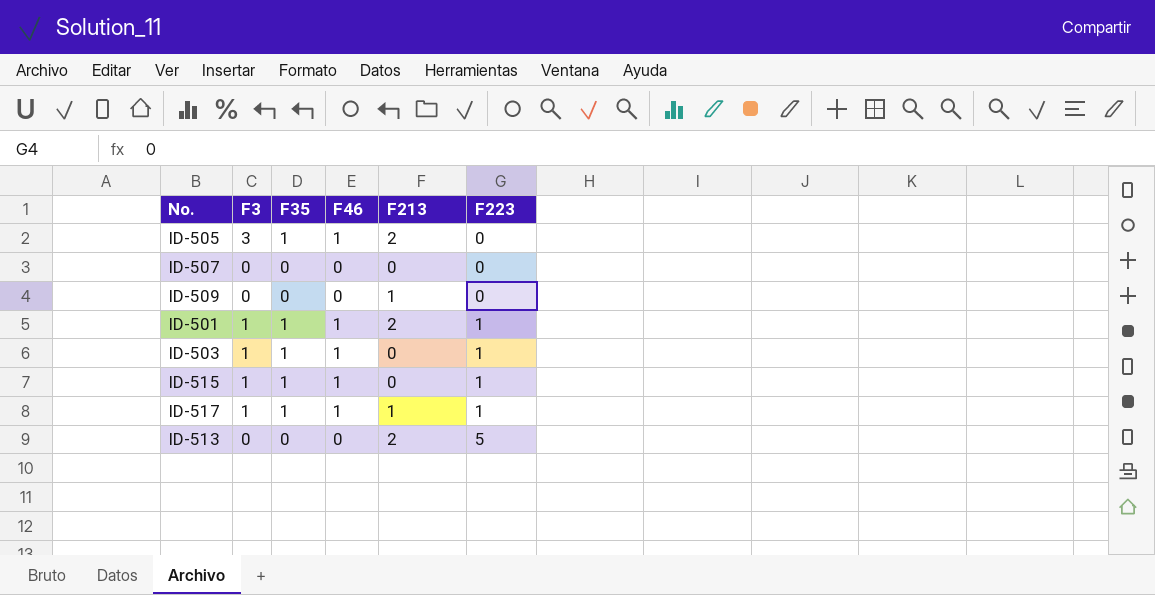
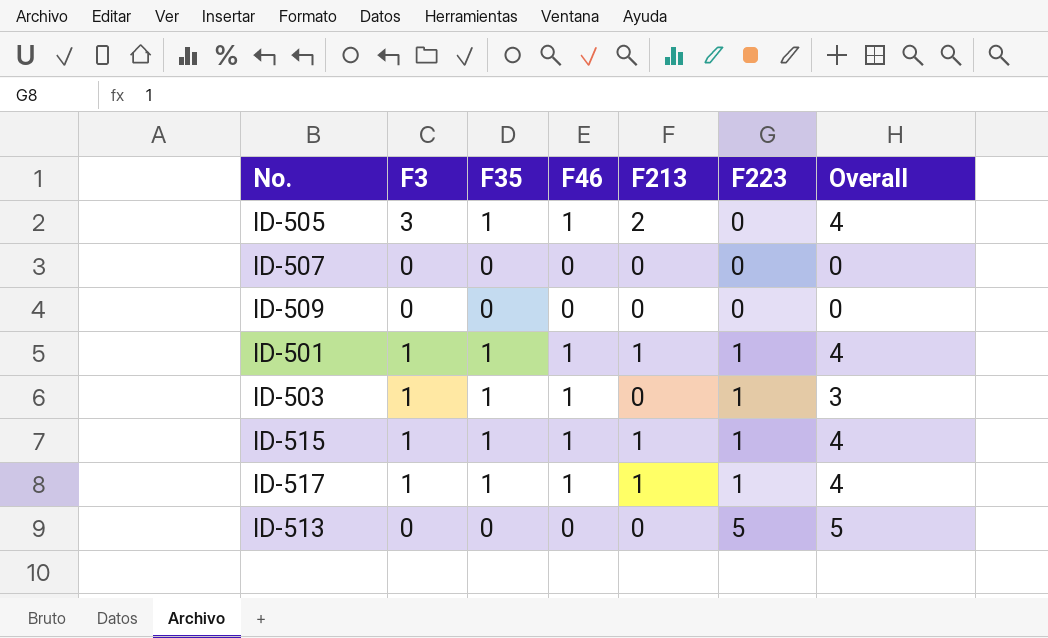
column Overall | formula: none -> [F35] + [F46] + [F213] + [F223]
ID-509 | F213: 1 -> 0
ID-501 | F213: 2 -> 1
ID-515 | F213: 0 -> 1
ID-513 | F213: 2 -> 0

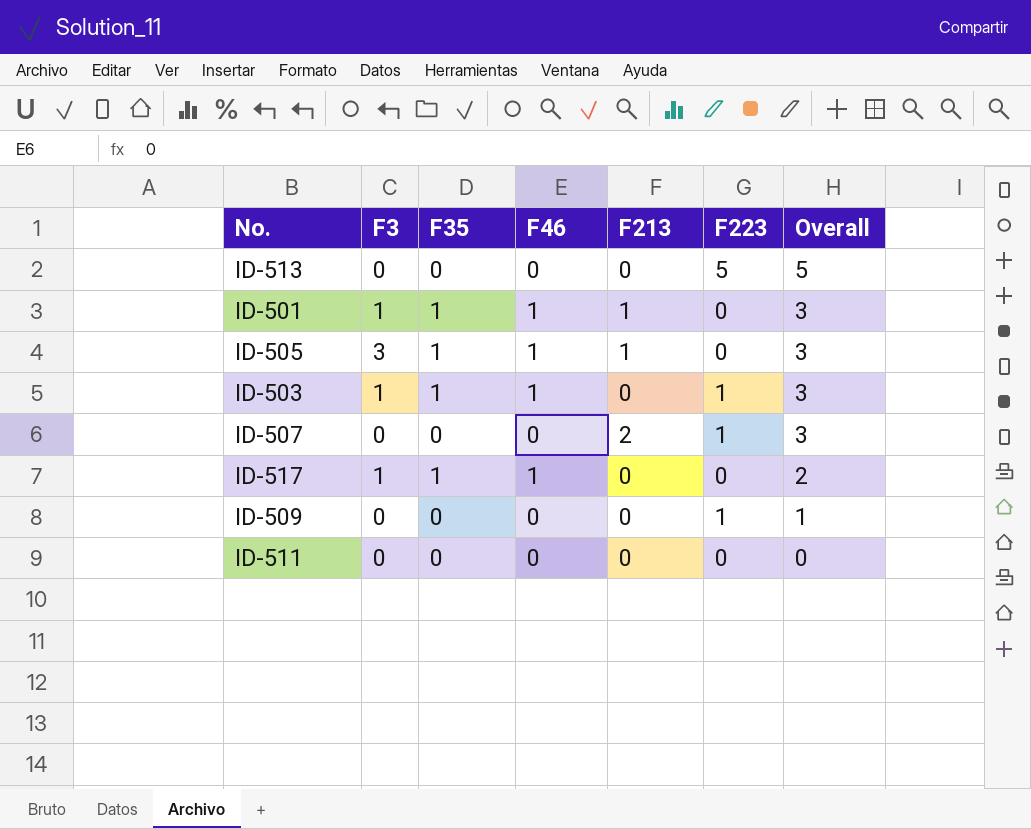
row order: F223 ascending -> Overall descending
row ID-515: 1 | 1 | 1 | 1 | 1 | 4 -> none
ID-501 | F223: 1 -> 0
ID-501 | Overall: 4 -> 3
ID-505 | F213: 2 -> 1
ID-505 | Overall: 4 -> 3
ID-507 | F213: 0 -> 2
ID-507 | F223: 0 -> 1
ID-507 | Overall: 0 -> 3
ID-517 | F213: 1 -> 0
ID-517 | F223: 1 -> 0
ID-517 | Overall: 4 -> 2
ID-509 | F223: 0 -> 1
ID-509 | Overall: 0 -> 1
row ID-511: none -> 0 | 0 | 0 | 0 | 0 | 0

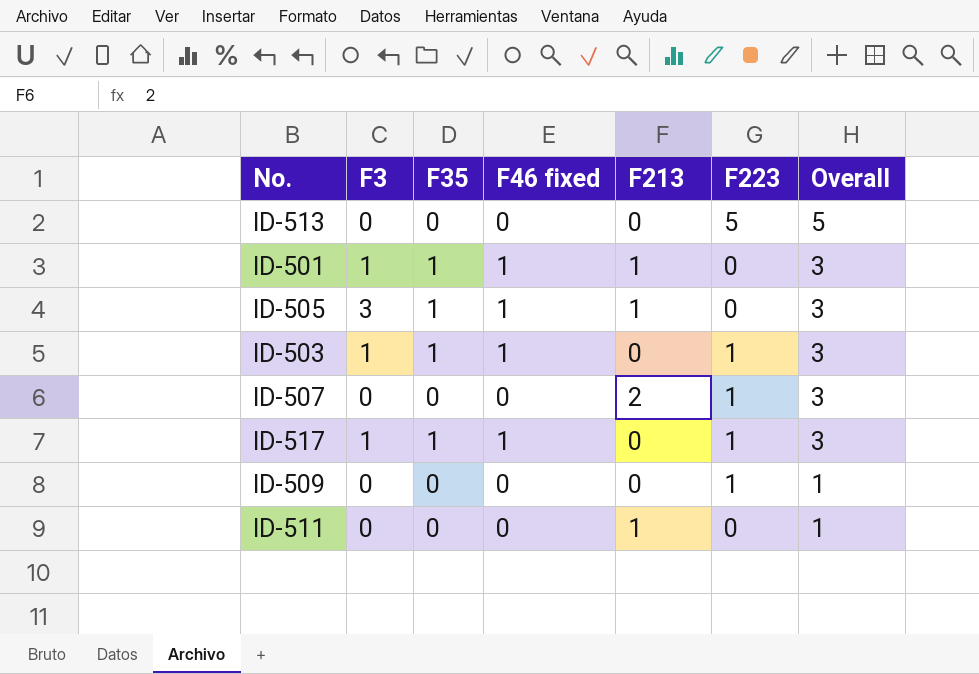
column name: F46 -> F46 fixed
ID-517 | F223: 0 -> 1
ID-517 | Overall: 2 -> 3
ID-511 | F213: 0 -> 1
ID-511 | Overall: 0 -> 1

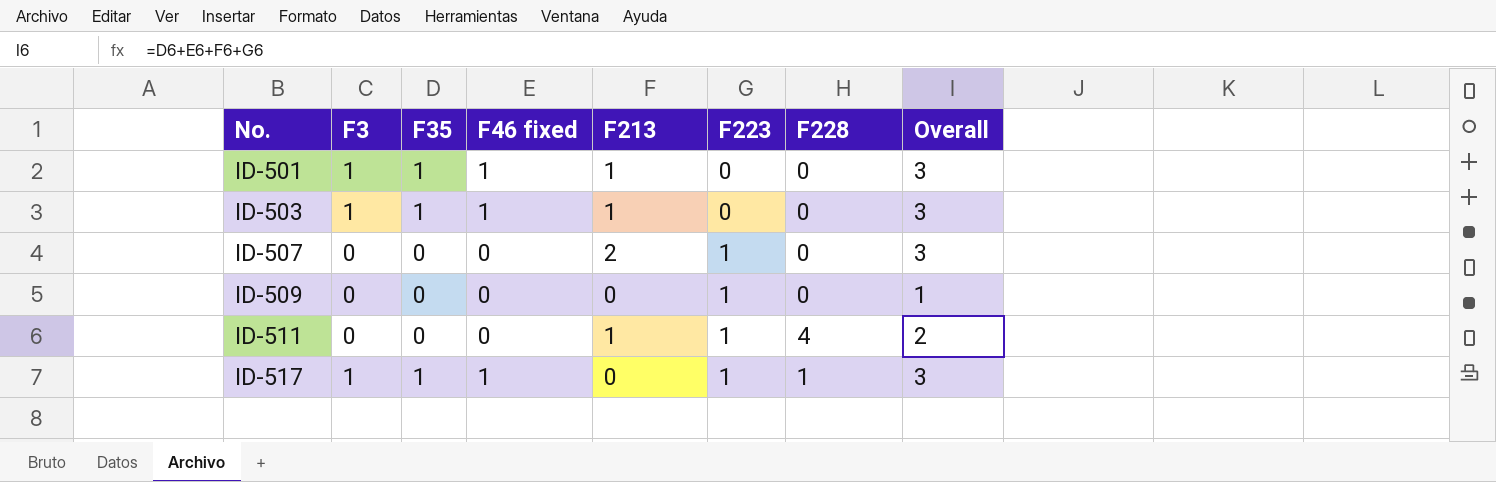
row order: Overall descending -> No. ascending
column F228 | position: none -> 7
row ID-513: 0 | 0 | 0 | 0 | 5 | 5 -> none
row ID-505: 3 | 1 | 1 | 1 | 0 | 3 -> none
ID-503 | F213: 0 -> 1
ID-503 | F223: 1 -> 0
ID-511 | F223: 0 -> 1
ID-511 | Overall: 1 -> 2

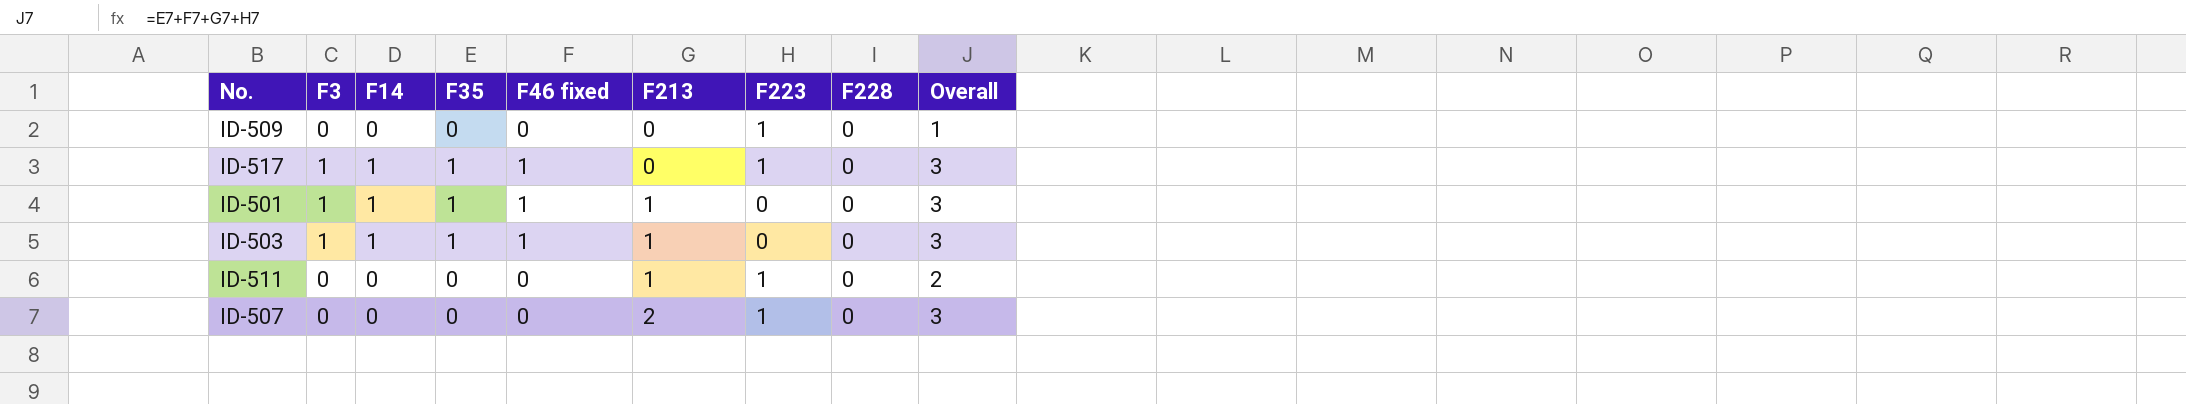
row order: No. ascending -> F213 ascending
column F14 | position: none -> 3
ID-517 | F228: 1 -> 0
ID-511 | F228: 4 -> 0

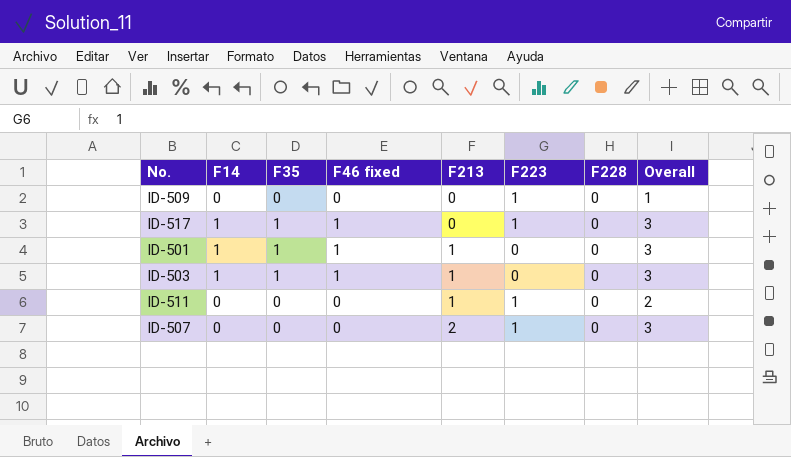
column F3 | position: 2 -> none

